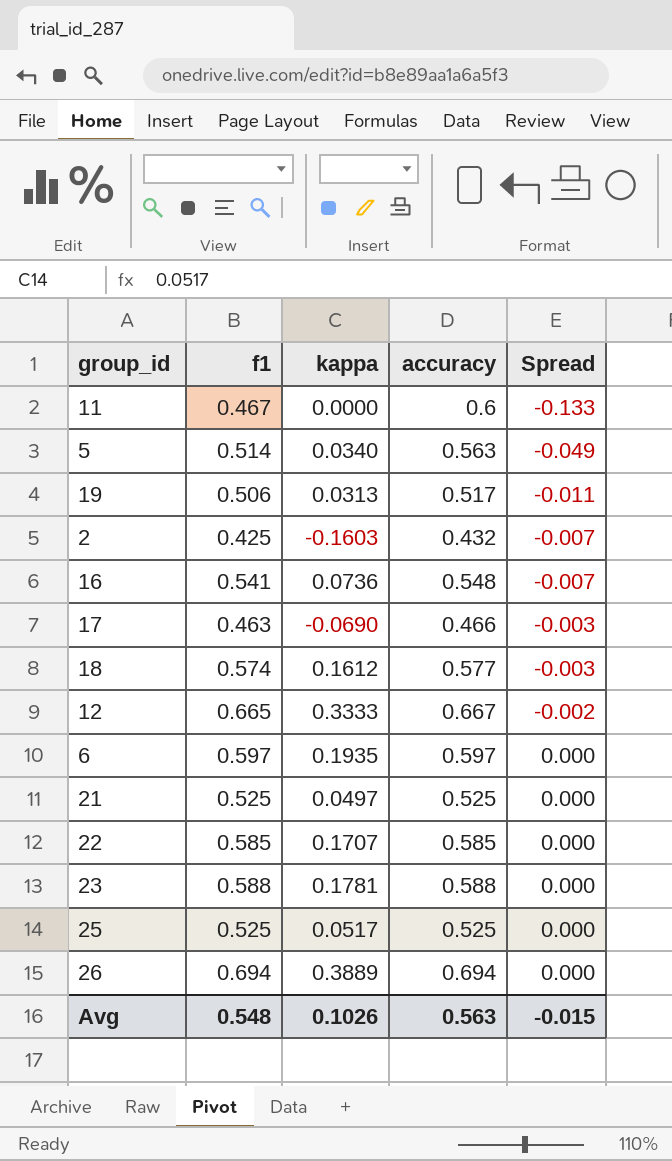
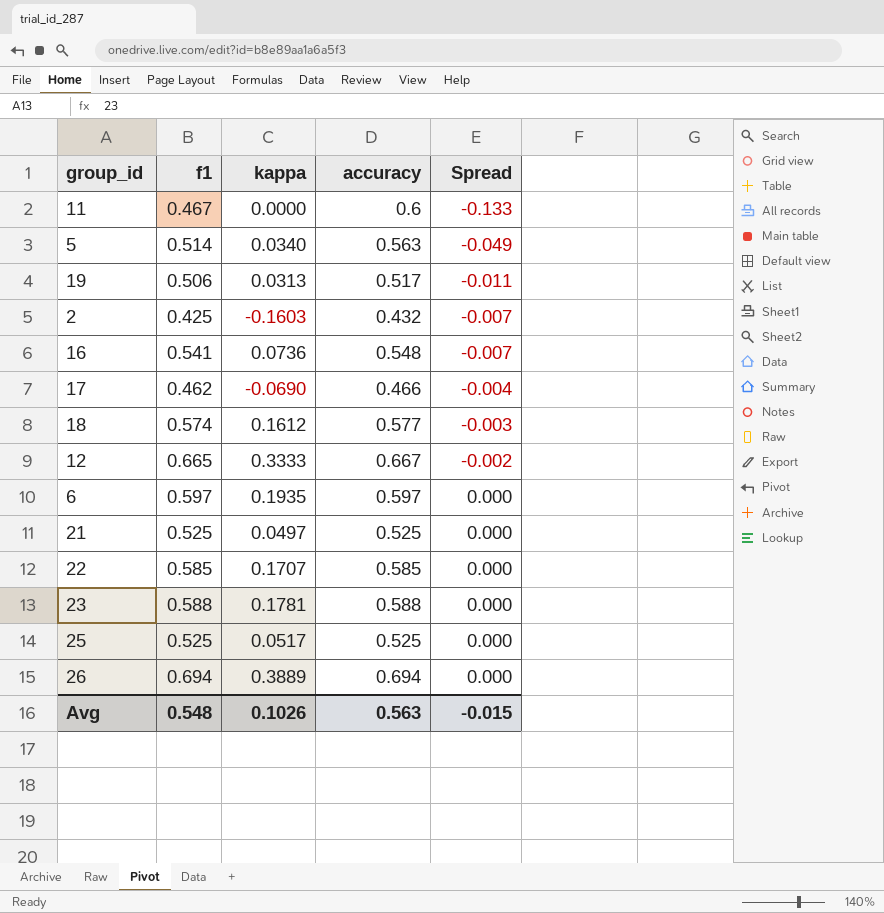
17 | f1: 0.463 -> 0.462
17 | Spread: -0.003 -> -0.004

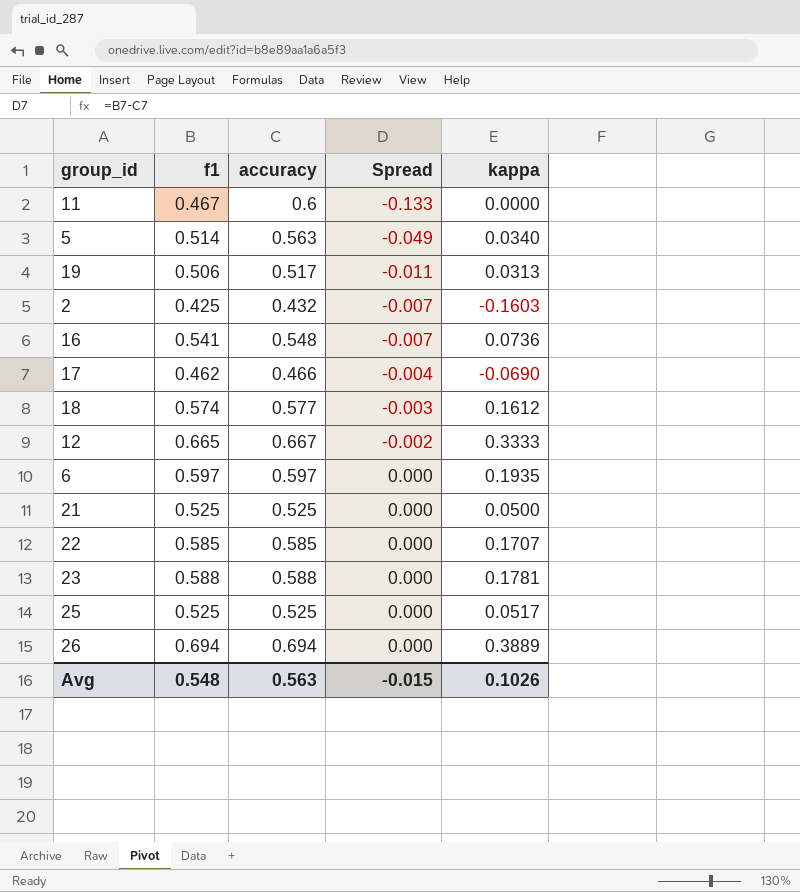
column kappa | position: 3 -> 5
21 | kappa: 0.0497 -> 0.0500

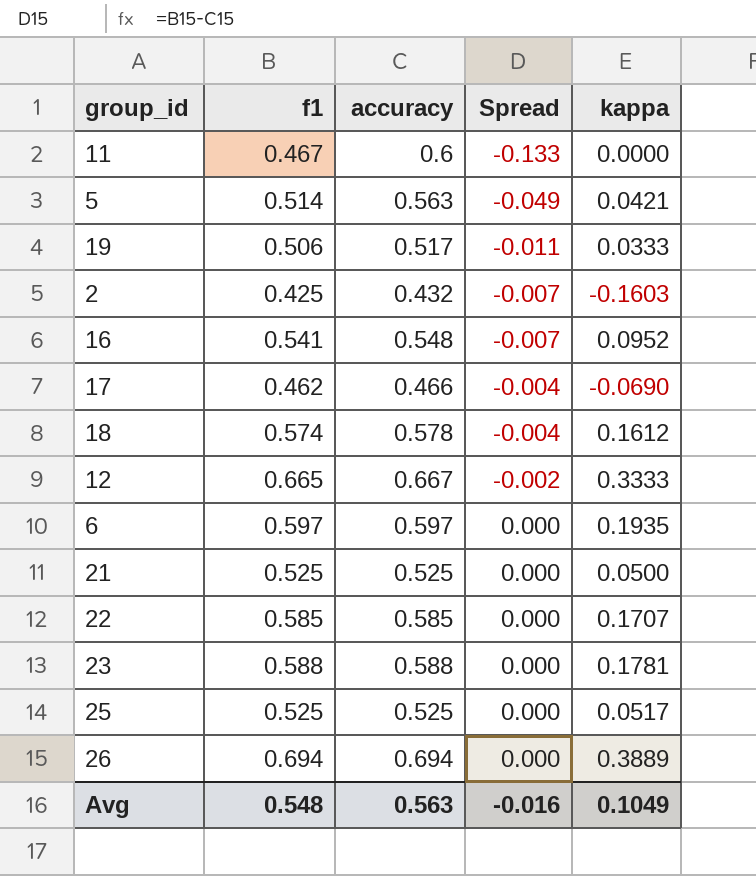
5 | kappa: 0.0340 -> 0.0421
19 | kappa: 0.0313 -> 0.0333
16 | kappa: 0.0736 -> 0.0952
18 | accuracy: 0.577 -> 0.578
18 | Spread: -0.003 -> -0.004
Avg | Spread: -0.015 -> -0.016
Avg | kappa: 0.1026 -> 0.1049

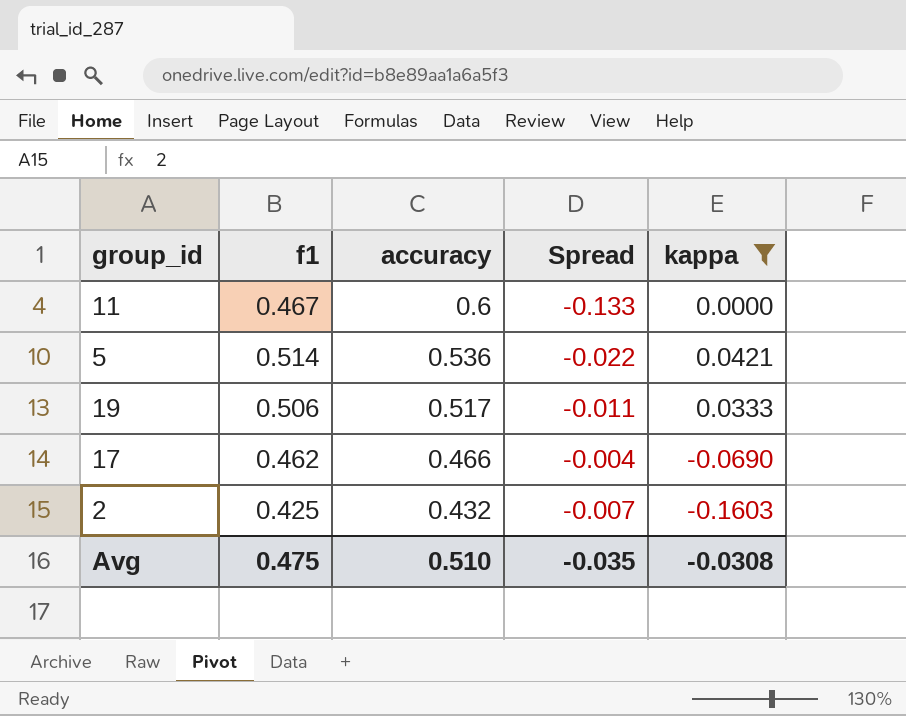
filter: none -> kappa <= 0.0421
row order: Spread ascending -> accuracy descending
5 | accuracy: 0.563 -> 0.536
5 | Spread: -0.049 -> -0.022
Avg | f1: 0.548 -> 0.475
Avg | accuracy: 0.563 -> 0.510
Avg | Spread: -0.016 -> -0.035
Avg | kappa: 0.1049 -> -0.0308

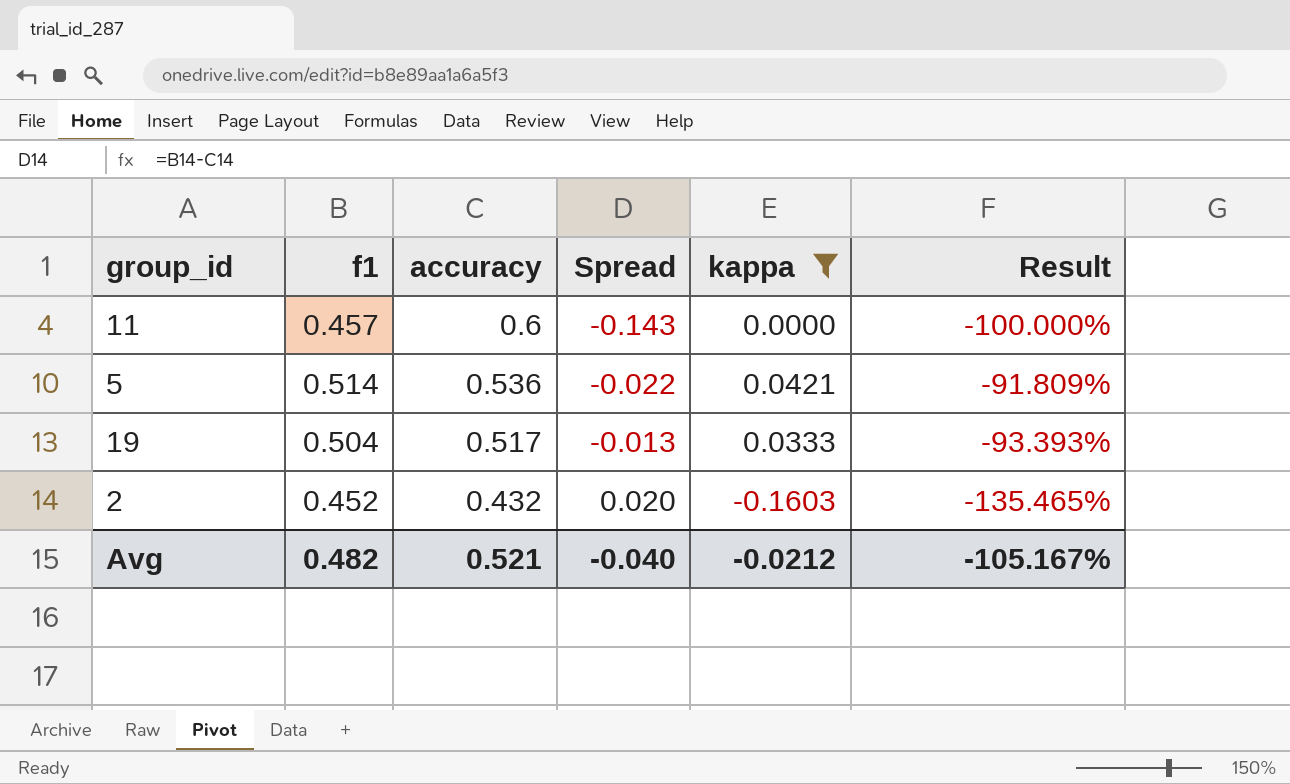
column Result | formula: none -> ([kappa] - [f1]) / [f1]
row 17: 0.462 | 0.466 | -0.004 | -0.0690 -> none
11 | f1: 0.467 -> 0.457
11 | Spread: -0.133 -> -0.143
19 | f1: 0.506 -> 0.504
19 | Spread: -0.011 -> -0.013
2 | f1: 0.425 -> 0.452
2 | Spread: -0.007 -> 0.020
Avg | f1: 0.475 -> 0.482
Avg | accuracy: 0.510 -> 0.521
Avg | Spread: -0.035 -> -0.040
Avg | kappa: -0.0308 -> -0.0212

